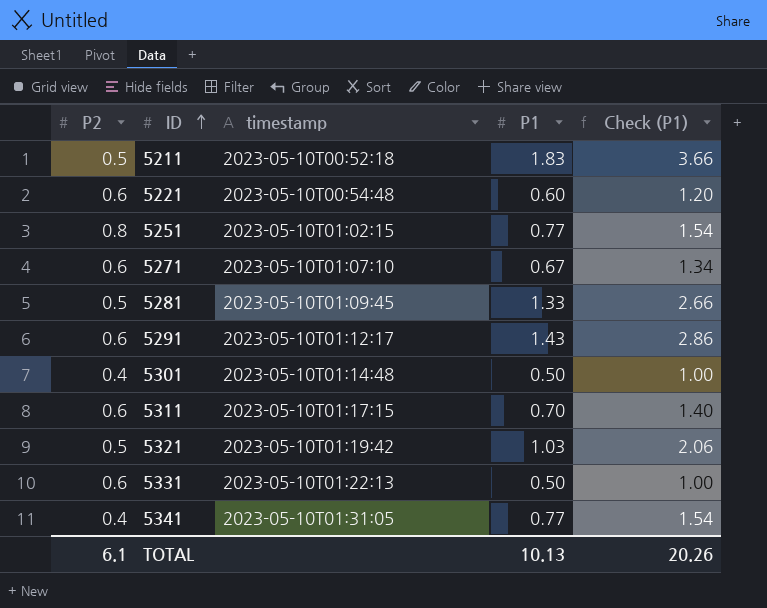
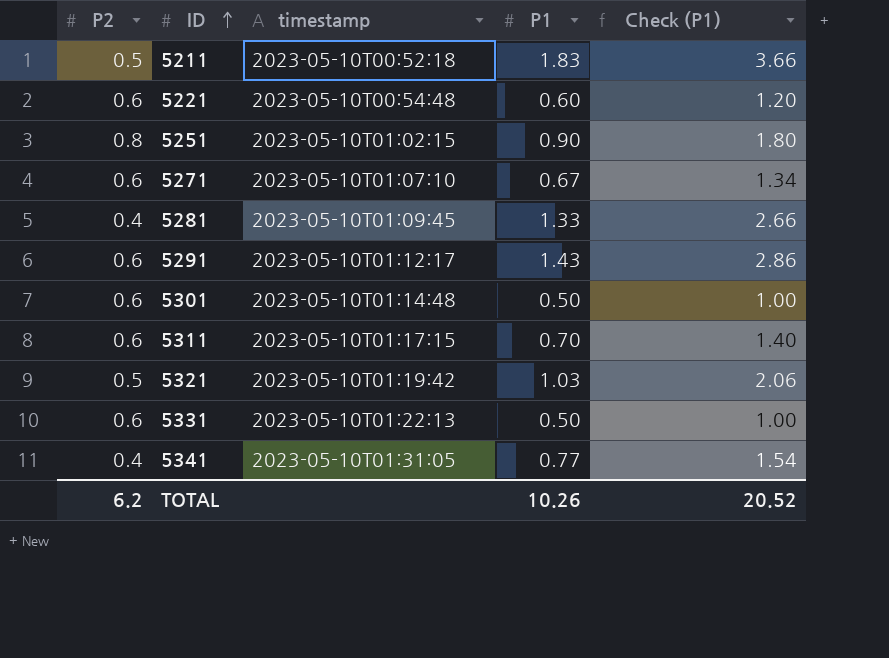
5251 | P1: 0.77 -> 0.90
5251 | Check (P1): 1.54 -> 1.80
5281 | P2: 0.5 -> 0.4
5301 | P2: 0.4 -> 0.6
TOTAL | P2: 6.1 -> 6.2
TOTAL | P1: 10.13 -> 10.26
TOTAL | Check (P1): 20.26 -> 20.52

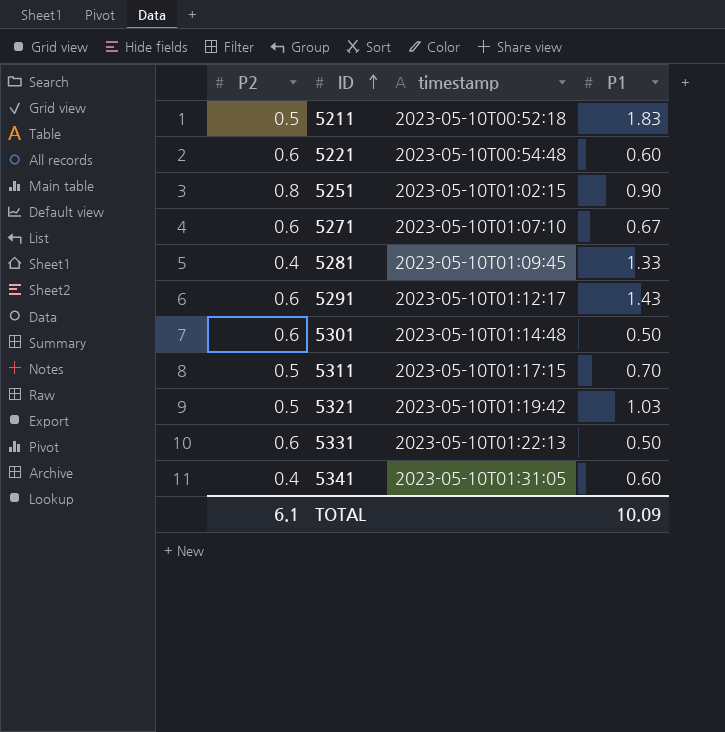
column Check (P1) | formula: [P1] * 2 -> none
5311 | P2: 0.6 -> 0.5
5341 | P1: 0.77 -> 0.60
TOTAL | P2: 6.2 -> 6.1
TOTAL | P1: 10.26 -> 10.09

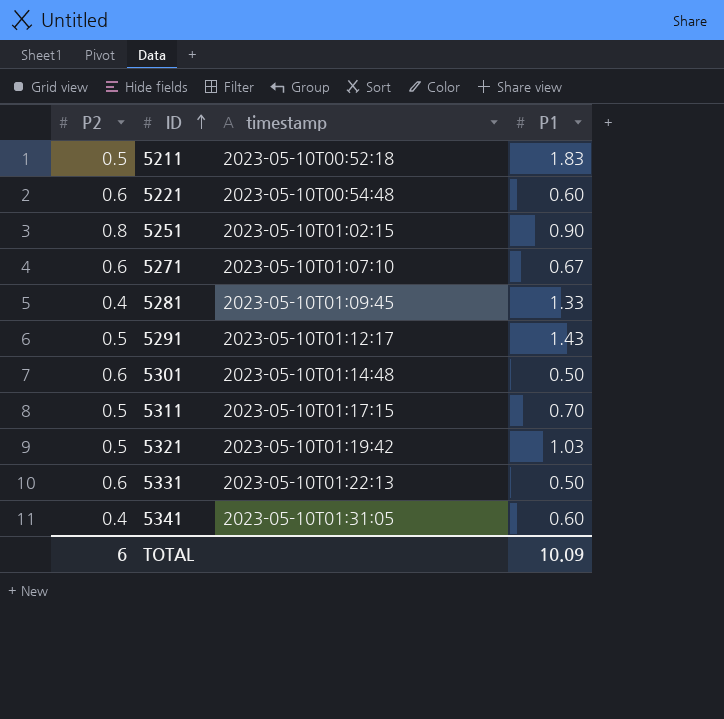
5291 | P2: 0.6 -> 0.5
TOTAL | P2: 6.1 -> 6

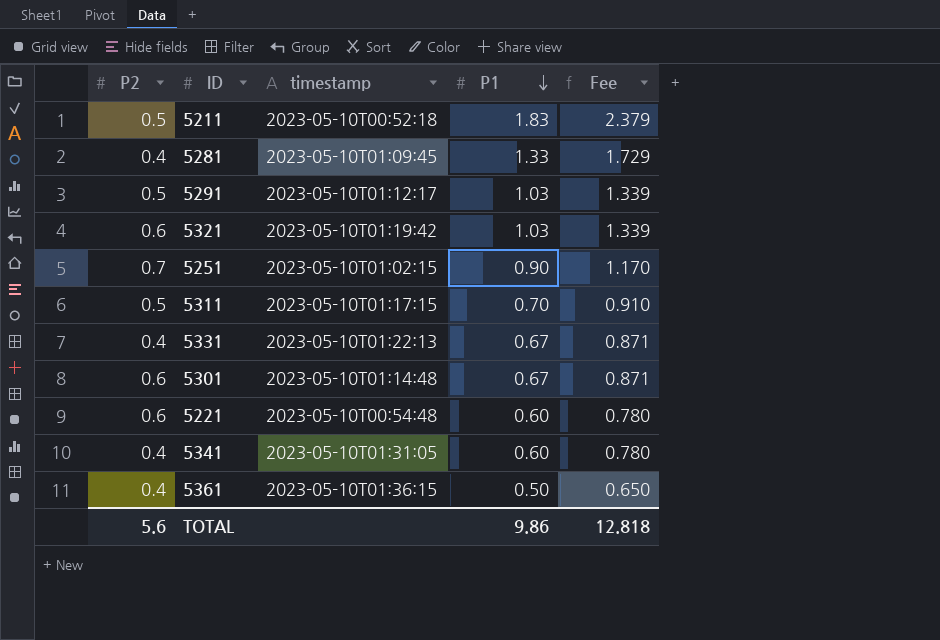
row order: ID ascending -> P1 descending
column Fee | formula: none -> [P1] * 1.3
row 5271: 0.6 | 2023-05-10T01:07:10 | 0.67 -> none
5291 | P1: 1.43 -> 1.03
5321 | P2: 0.5 -> 0.6
5251 | P2: 0.8 -> 0.7
5331 | P2: 0.6 -> 0.4
5331 | P1: 0.50 -> 0.67
5301 | P1: 0.50 -> 0.67
row 5361: none -> 0.4 | 2023-05-10T01:36:15 | 0.50 | 0.650
TOTAL | P2: 6 -> 5.6
TOTAL | P1: 10.09 -> 9.86

